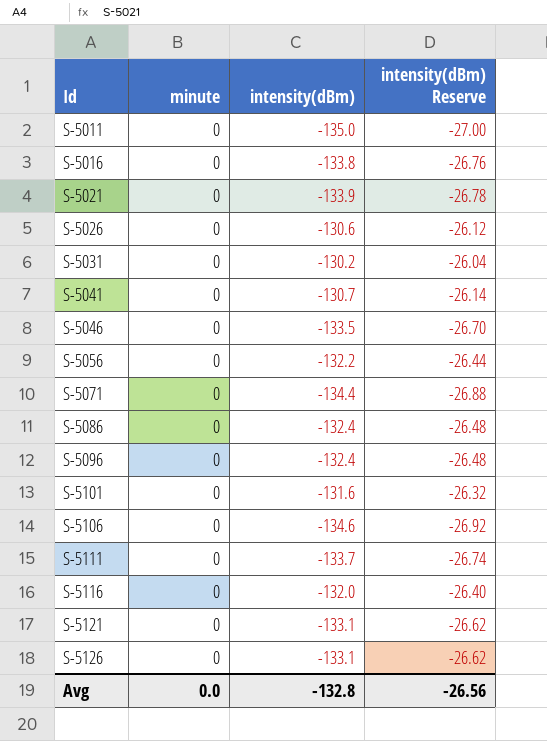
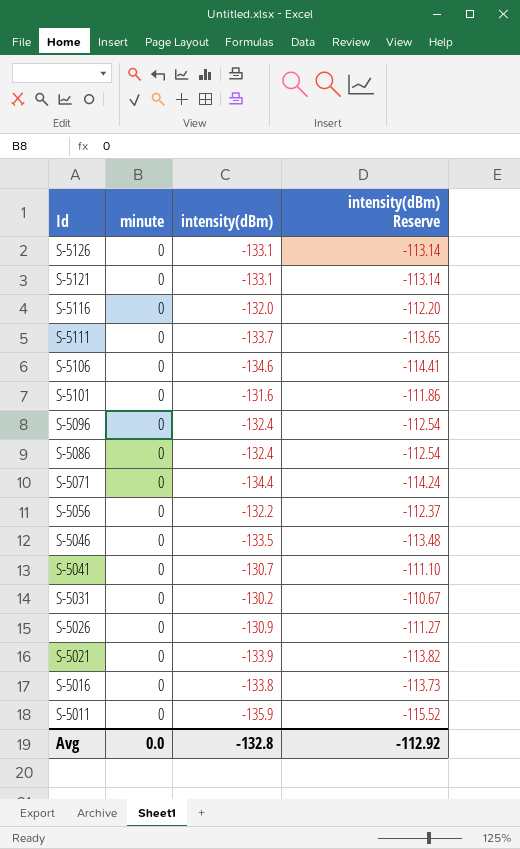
row order: Id ascending -> Id descending
column intensity(dBm) Reserve | formula: [intensity(dBm)] * 0.2 -> [intensity(dBm)] * 0.85
S-5026 | intensity(dBm): -130.6 -> -130.9
S-5011 | intensity(dBm): -135.0 -> -135.9
Avg | intensity(dBm) Reserve: -26.56 -> -112.92

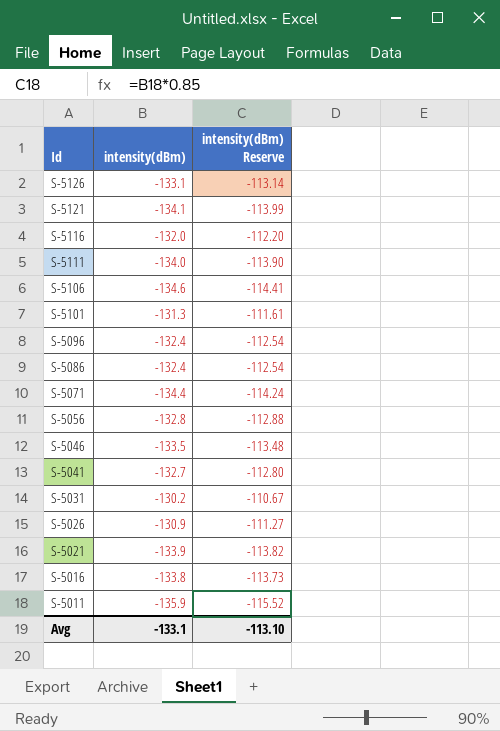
column minute | position: 2 -> none
S-5121 | intensity(dBm): -133.1 -> -134.1
S-5121 | intensity(dBm) Reserve: -113.14 -> -113.99
S-5111 | intensity(dBm): -133.7 -> -134.0
S-5111 | intensity(dBm) Reserve: -113.65 -> -113.90
S-5101 | intensity(dBm): -131.6 -> -131.3
S-5101 | intensity(dBm) Reserve: -111.86 -> -111.61
S-5056 | intensity(dBm): -132.2 -> -132.8
S-5056 | intensity(dBm) Reserve: -112.37 -> -112.88
S-5041 | intensity(dBm): -130.7 -> -132.7
S-5041 | intensity(dBm) Reserve: -111.10 -> -112.80
Avg | intensity(dBm): -132.8 -> -133.1
Avg | intensity(dBm) Reserve: -112.92 -> -113.10

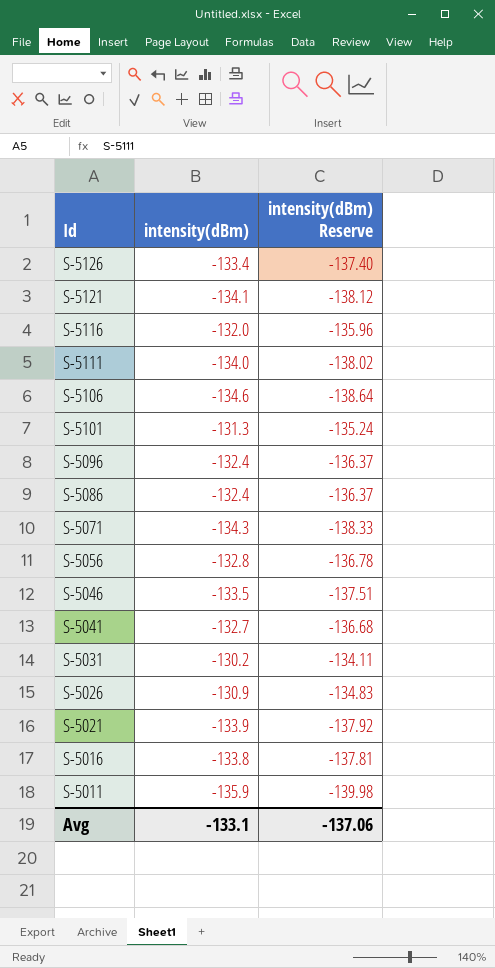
column intensity(dBm) Reserve | formula: [intensity(dBm)] * 0.85 -> [intensity(dBm)] * 1.03
S-5126 | intensity(dBm): -133.1 -> -133.4
S-5071 | intensity(dBm): -134.4 -> -134.3
Avg | intensity(dBm) Reserve: -113.10 -> -137.06

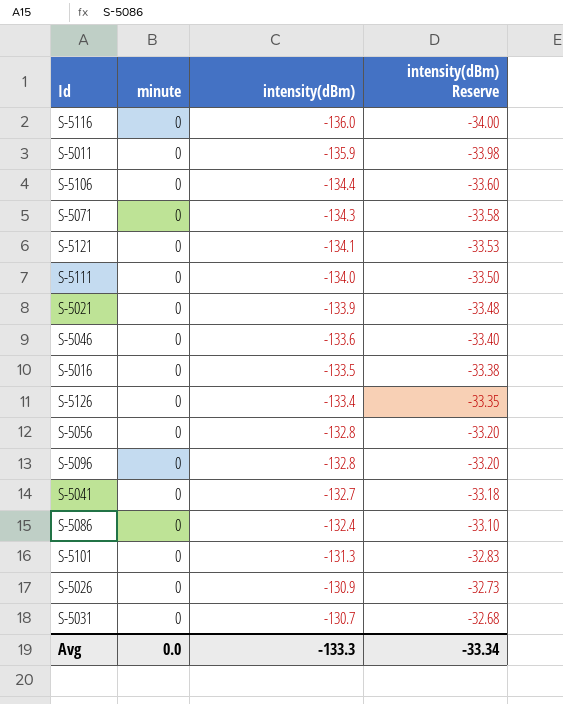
row order: Id descending -> intensity(dBm) ascending
column minute | position: none -> 2
column intensity(dBm) Reserve | formula: [intensity(dBm)] * 1.03 -> [intensity(dBm)] * 0.25
S-5116 | intensity(dBm): -132.0 -> -136.0
S-5106 | intensity(dBm): -134.6 -> -134.4
S-5046 | intensity(dBm): -133.5 -> -133.6
S-5016 | intensity(dBm): -133.8 -> -133.5
S-5096 | intensity(dBm): -132.4 -> -132.8
S-5031 | intensity(dBm): -130.2 -> -130.7
Avg | intensity(dBm): -133.1 -> -133.3
Avg | intensity(dBm) Reserve: -137.06 -> -33.34

